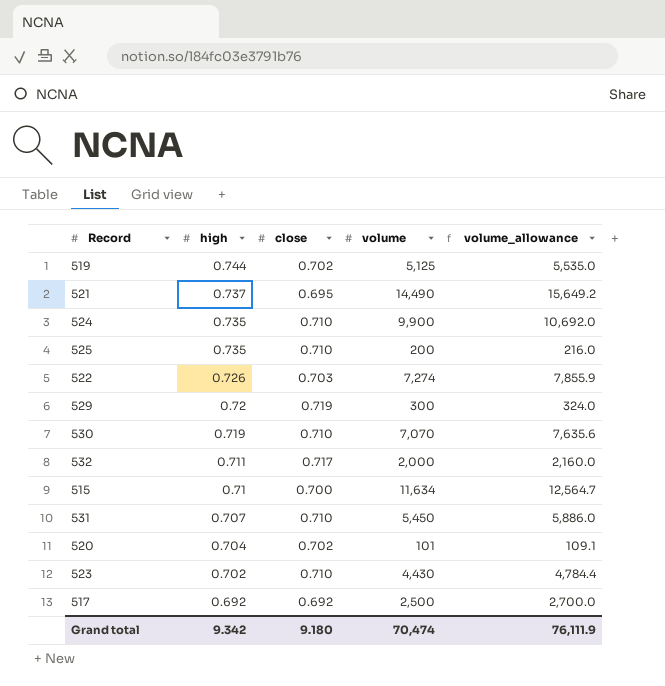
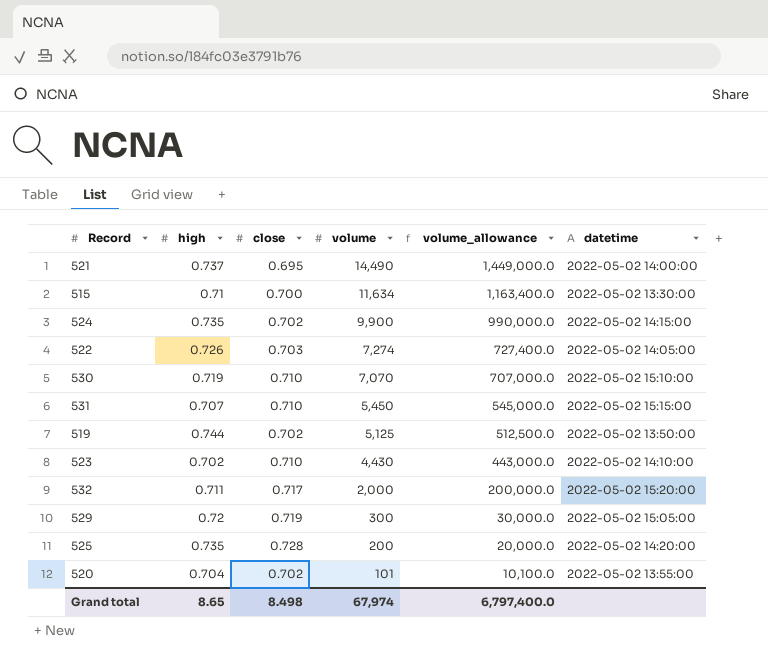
row order: high descending -> volume descending
column volume_allowance | formula: [volume] * 1.08 -> [volume] * 100
column datetime | position: none -> 6
row 517: 0.692 | 0.692 | 2,500 | 2,700.0 -> none
524 | close: 0.710 -> 0.702
525 | close: 0.710 -> 0.728
Grand total | high: 9.342 -> 8.65
Grand total | close: 9.180 -> 8.498
Grand total | volume: 70,474 -> 67,974
Grand total | volume_allowance: 76,111.9 -> 6,797,400.0

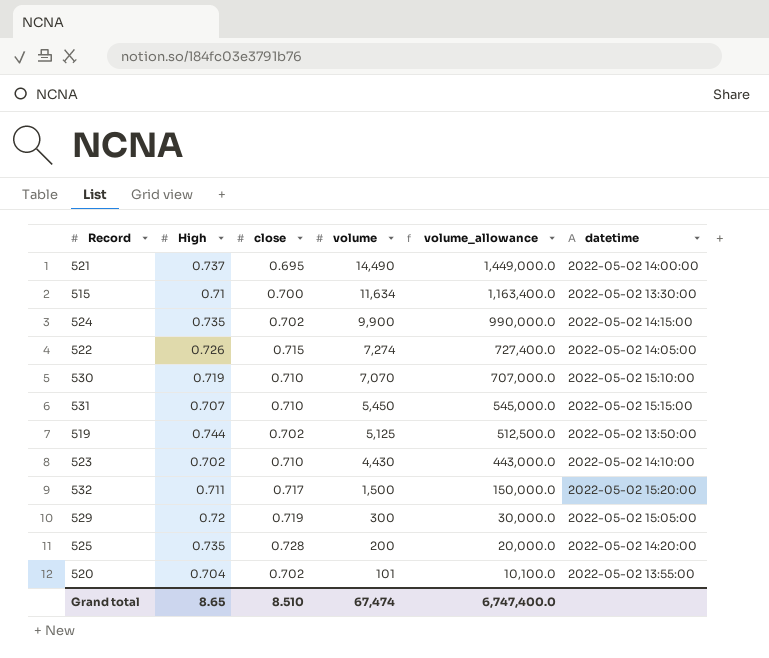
column name: high -> High
522 | close: 0.703 -> 0.715
532 | volume: 2,000 -> 1,500
532 | volume_allowance: 200,000.0 -> 150,000.0
Grand total | close: 8.498 -> 8.510
Grand total | volume: 67,974 -> 67,474
Grand total | volume_allowance: 6,797,400.0 -> 6,747,400.0

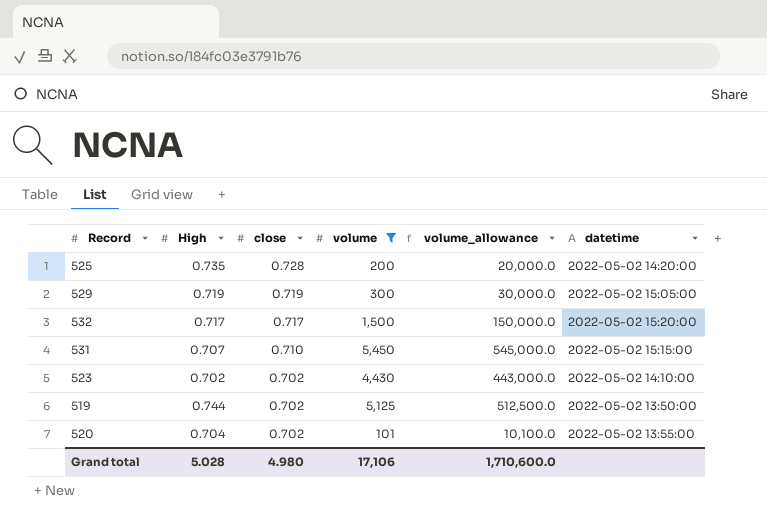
filter: none -> volume <= 5,450
row order: volume descending -> close descending
529 | High: 0.72 -> 0.719
532 | High: 0.711 -> 0.717
523 | close: 0.710 -> 0.702
Grand total | High: 8.65 -> 5.028
Grand total | close: 8.510 -> 4.980
Grand total | volume: 67,474 -> 17,106
Grand total | volume_allowance: 6,747,400.0 -> 1,710,600.0

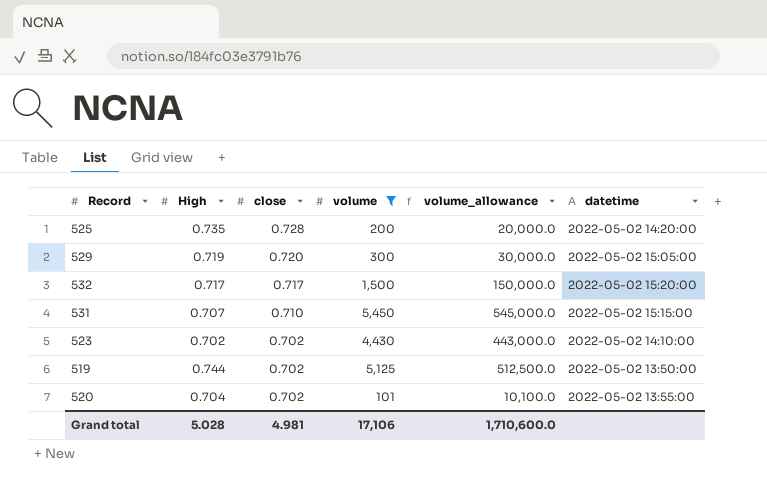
529 | close: 0.719 -> 0.720
Grand total | close: 4.980 -> 4.981

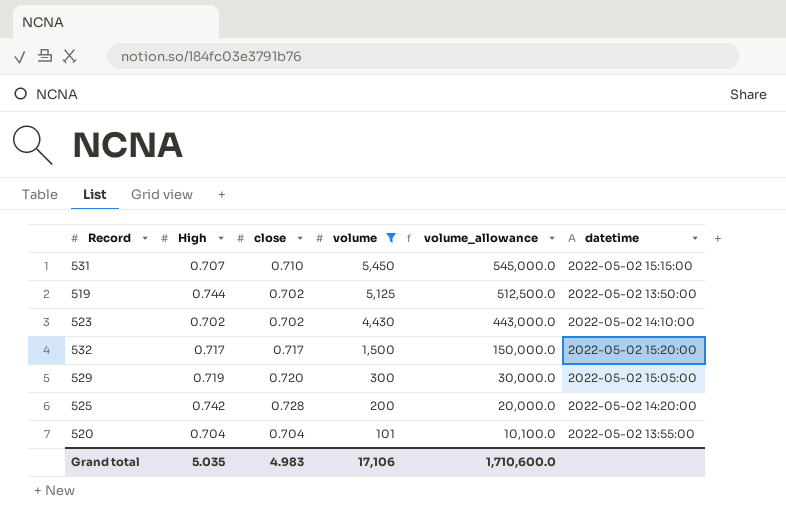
row order: close descending -> volume descending
525 | High: 0.735 -> 0.742
520 | close: 0.702 -> 0.704
Grand total | High: 5.028 -> 5.035
Grand total | close: 4.981 -> 4.983

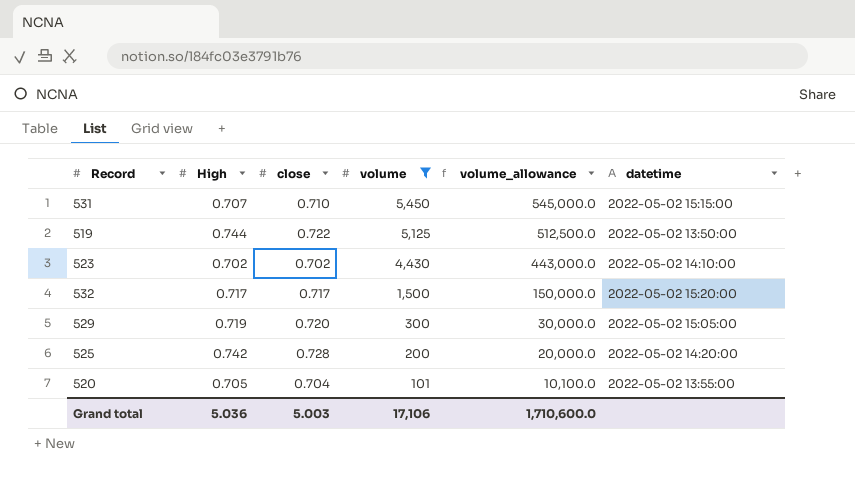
519 | close: 0.702 -> 0.722
520 | High: 0.704 -> 0.705
Grand total | High: 5.035 -> 5.036
Grand total | close: 4.983 -> 5.003

